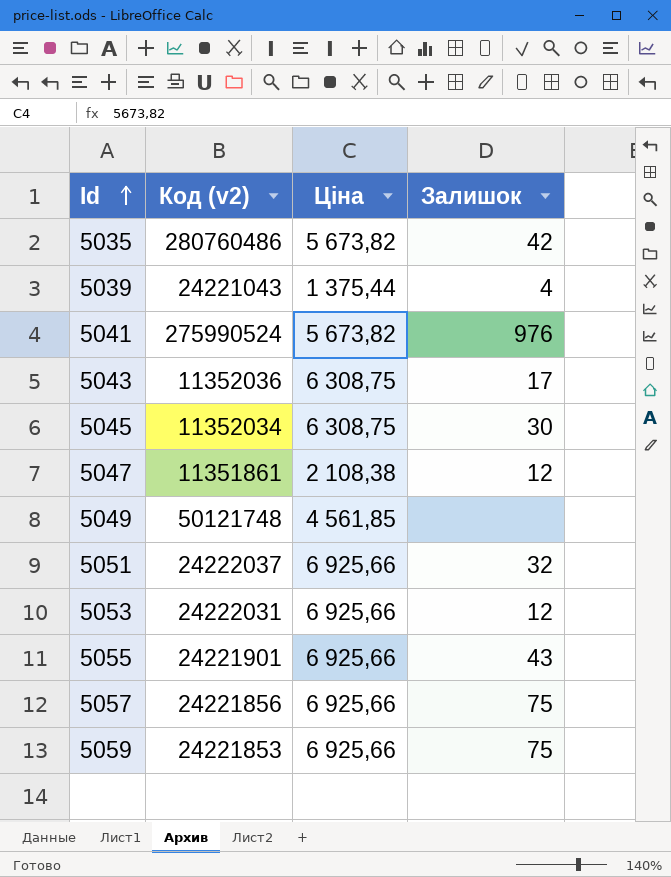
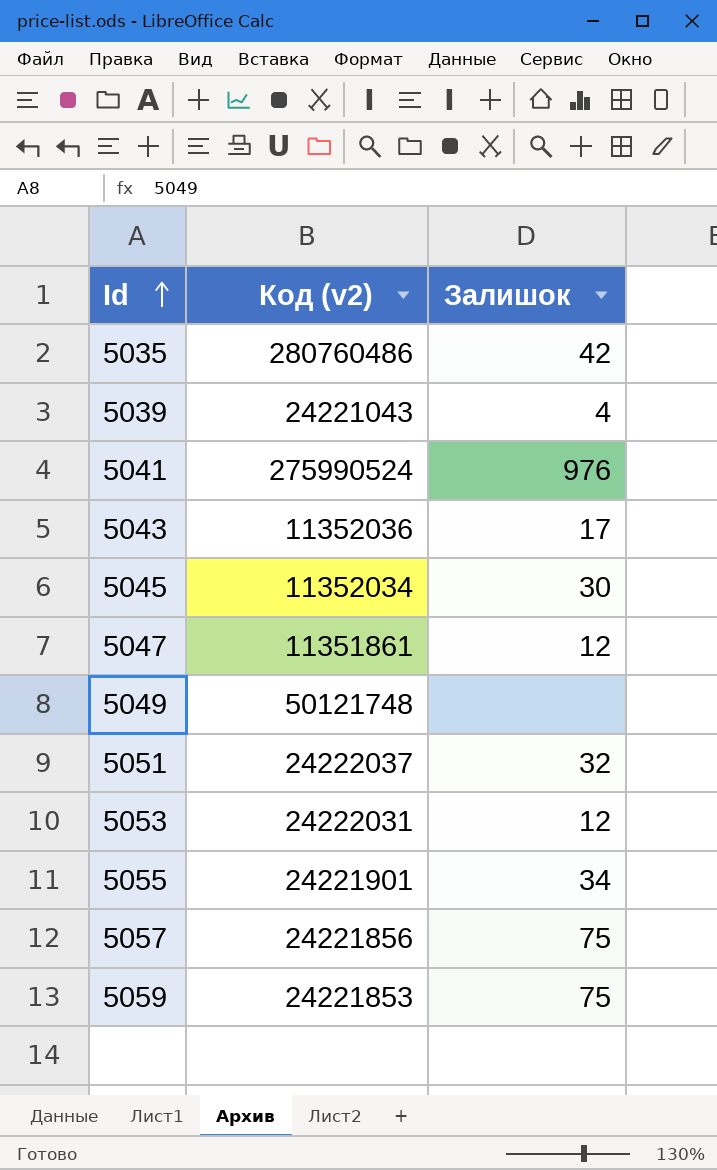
column Ціна | position: 3 -> none
5055 | Залишок: 43 -> 34

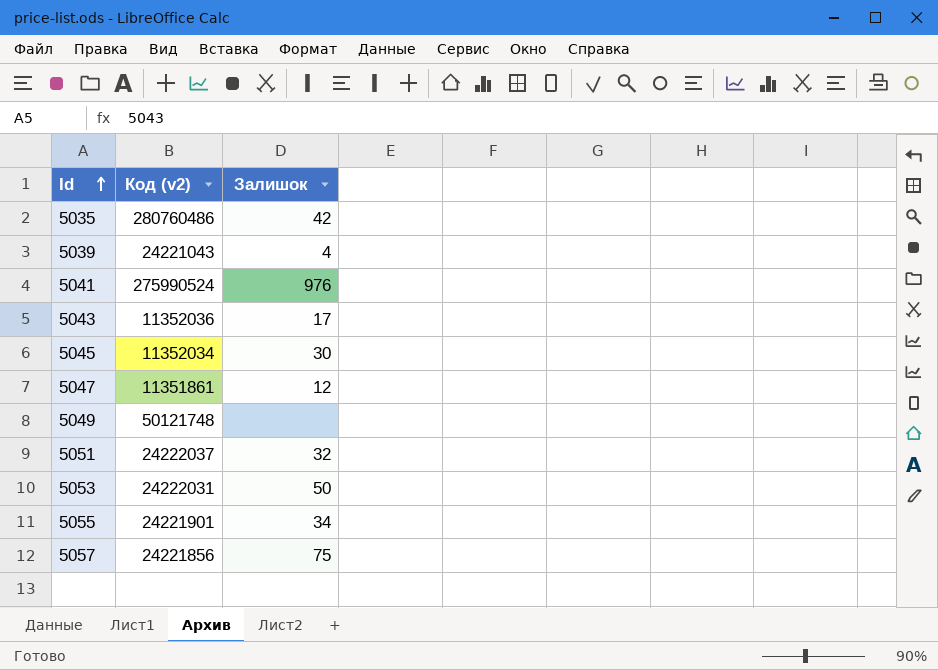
row 5059: 24221853 | 75 -> none
5053 | Залишок: 12 -> 50

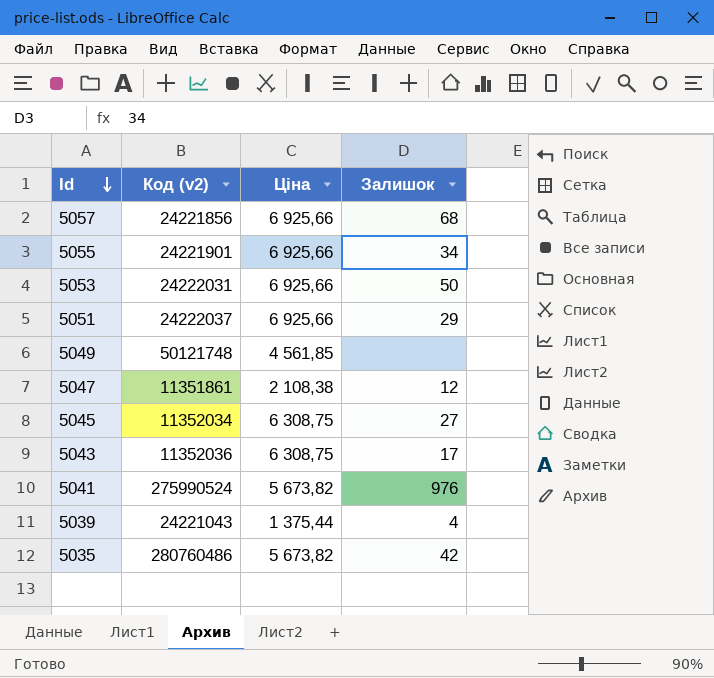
row order: Id ascending -> Id descending
column Ціна | position: none -> 3
5057 | Залишок: 75 -> 68
5051 | Залишок: 32 -> 29
5045 | Залишок: 30 -> 27

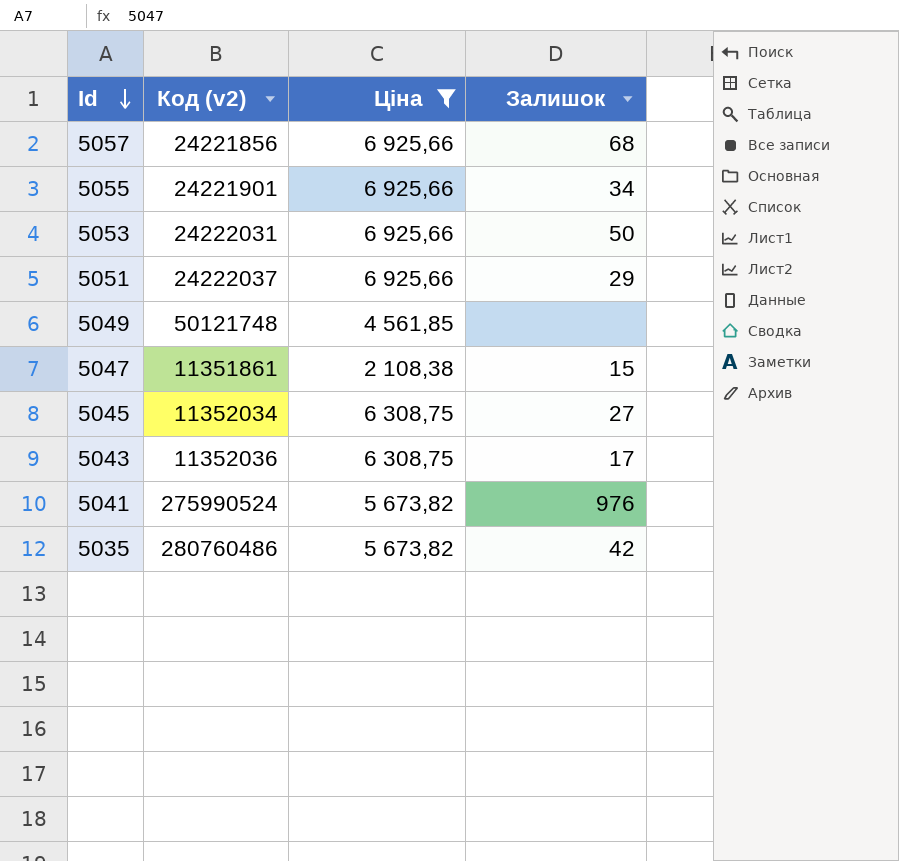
filter: none -> Ціна != 1 375,44
5047 | Залишок: 12 -> 15

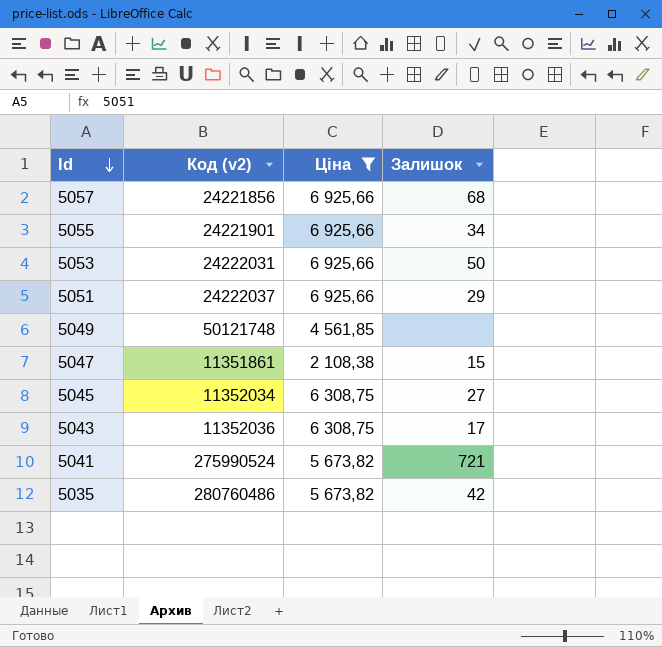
5041 | Залишок: 976 -> 721

